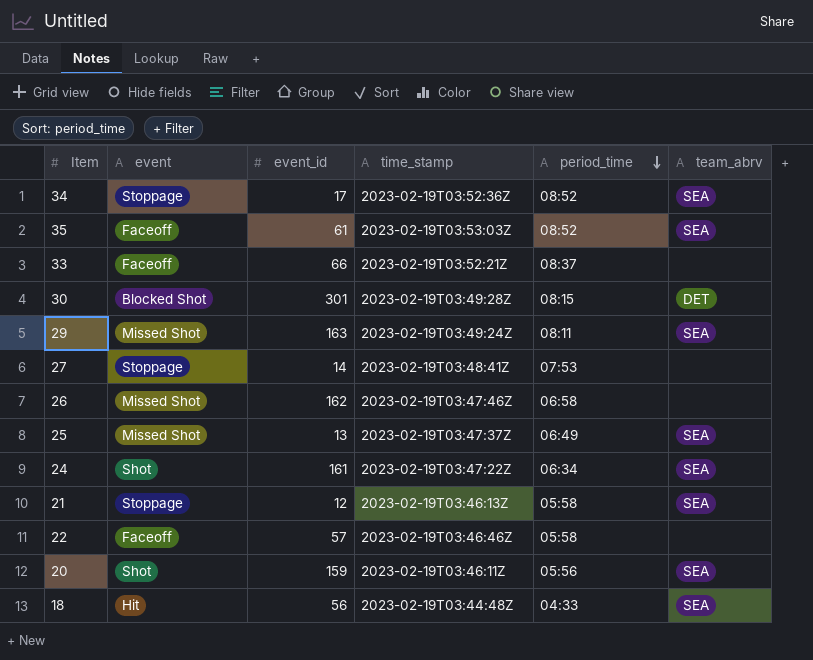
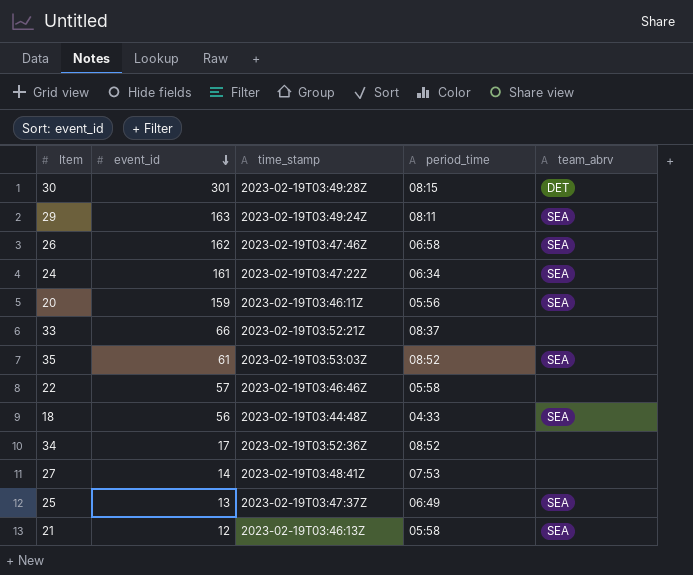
row order: period_time descending -> event_id descending
column event | position: 2 -> none
26 | team_abrv: none -> SEA
34 | team_abrv: SEA -> none

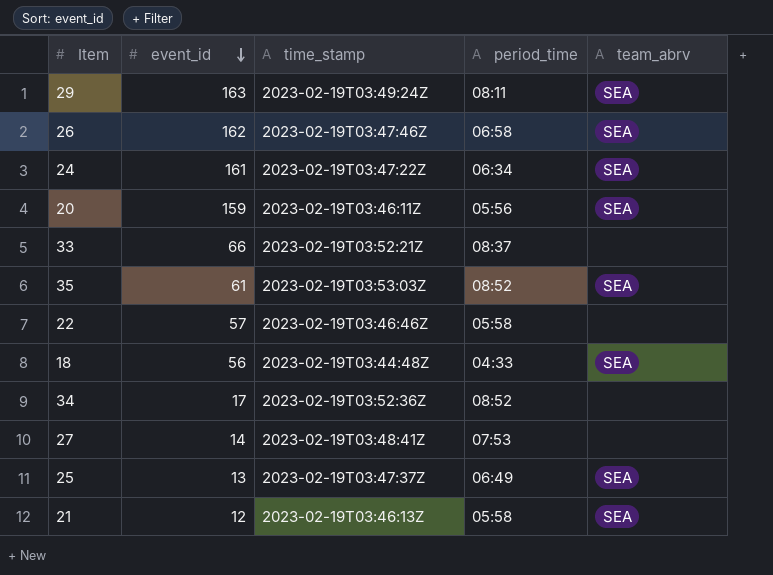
row 30: 301 | 2023-02-19T03:49:28Z | 08:15 | DET -> none

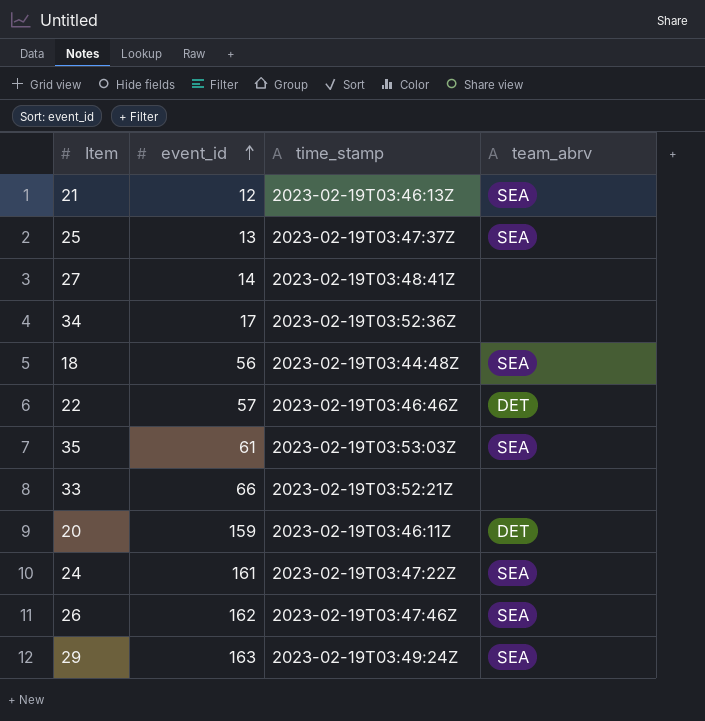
row order: event_id descending -> event_id ascending
column period_time | position: 4 -> none
22 | team_abrv: none -> DET
20 | team_abrv: SEA -> DET

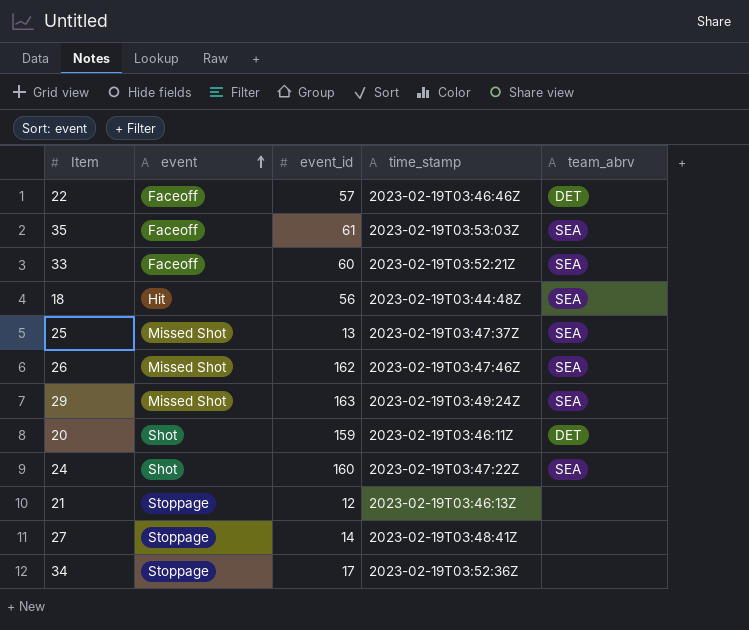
row order: event_id ascending -> event ascending
column event | position: none -> 2
33 | event_id: 66 -> 60
33 | team_abrv: none -> SEA
24 | event_id: 161 -> 160
21 | team_abrv: SEA -> none

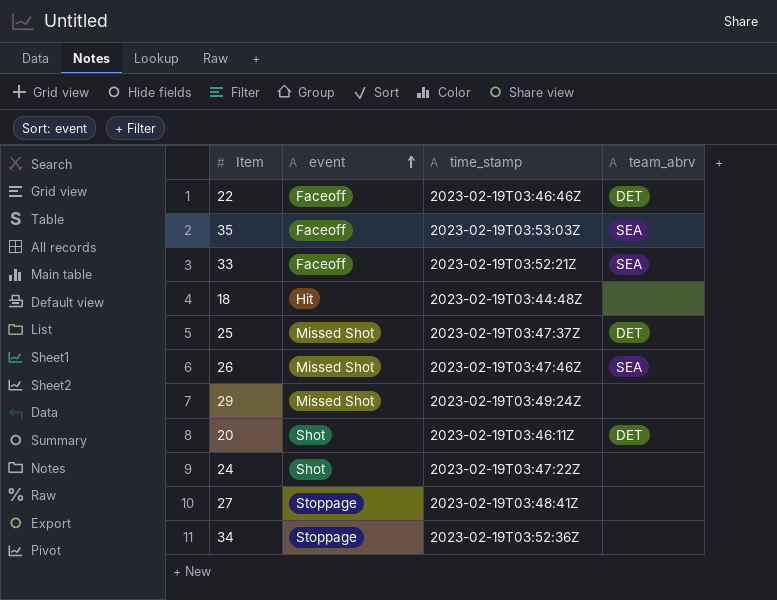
column event_id | position: 3 -> none
row 21: Stoppage | 12 | 2023-02-19T03:46:13Z | none -> none
18 | team_abrv: SEA -> none
25 | team_abrv: SEA -> DET
29 | team_abrv: SEA -> none
24 | team_abrv: SEA -> none

